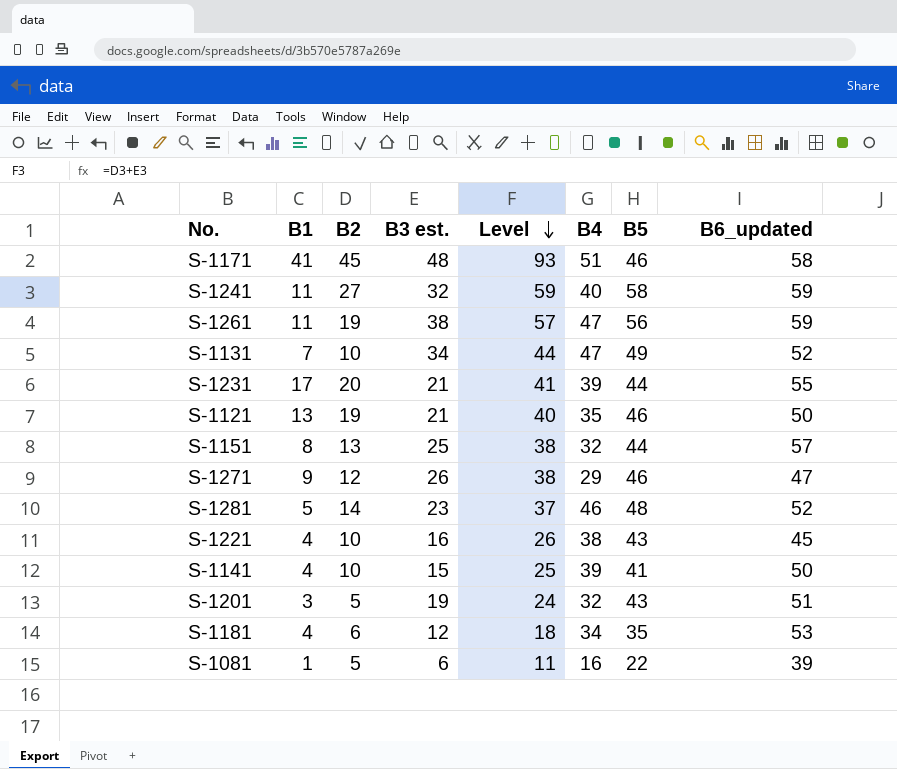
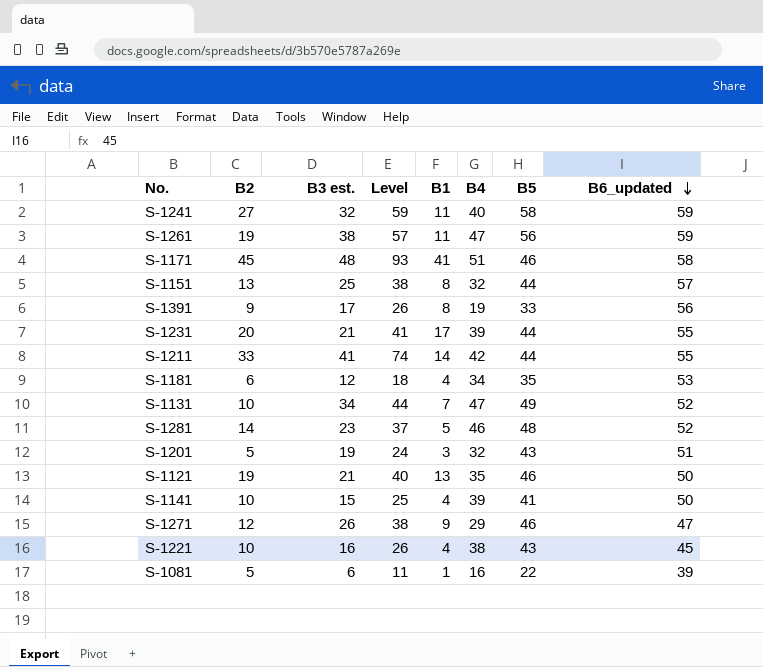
row order: Level descending -> B6_updated descending
column B1 | position: 2 -> 5
row S-1391: none -> 9 | 17 | 26 | 8 | 19 | 33 | 56
row S-1211: none -> 33 | 41 | 74 | 14 | 42 | 44 | 55

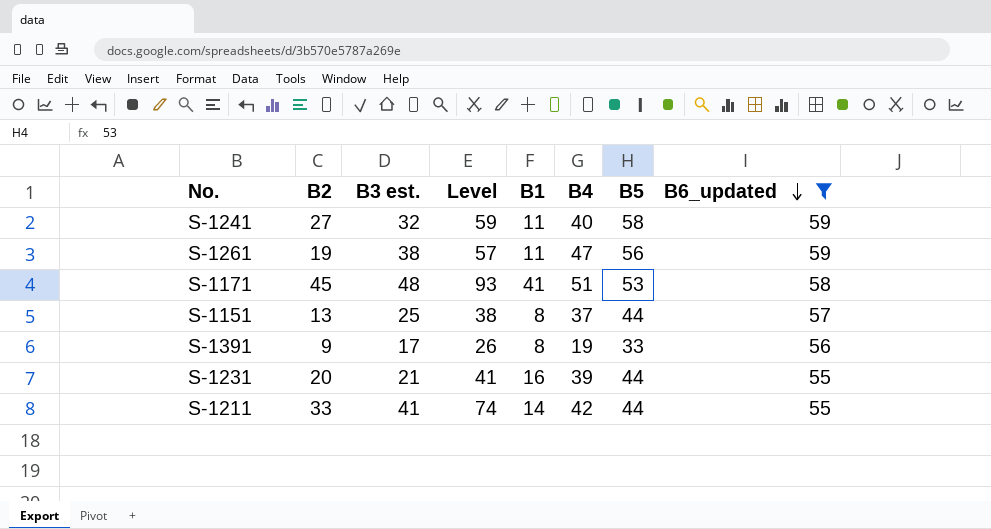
filter: none -> B6_updated >= 55
S-1171 | B5: 46 -> 53
S-1151 | B4: 32 -> 37
S-1231 | B1: 17 -> 16

